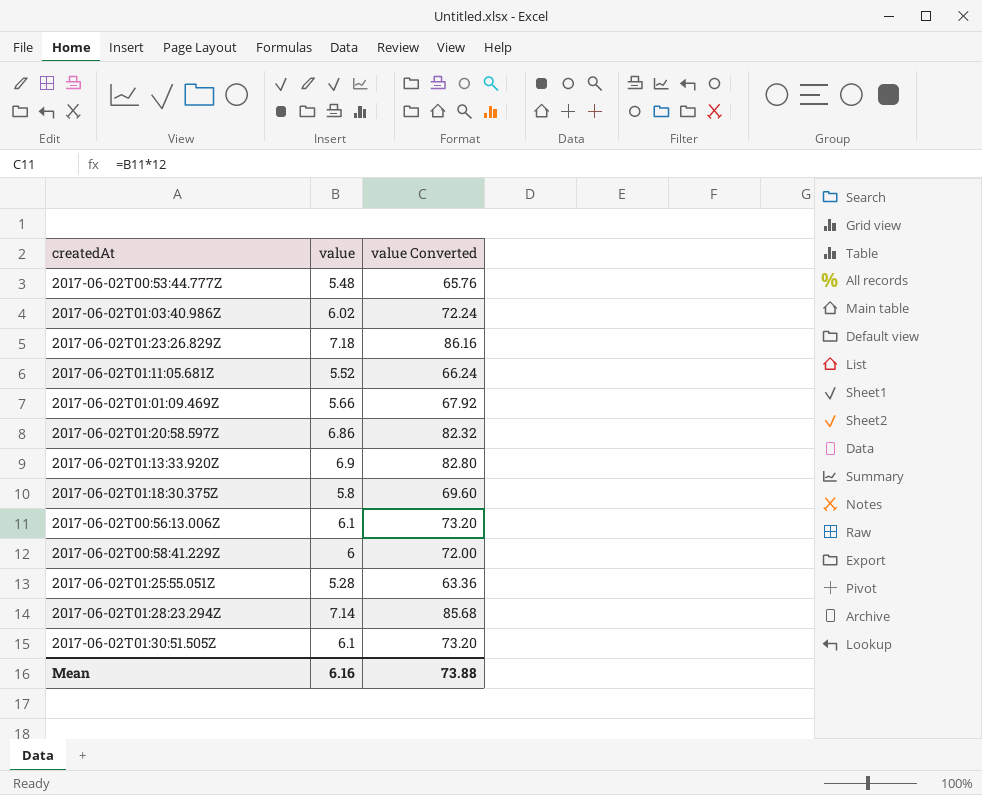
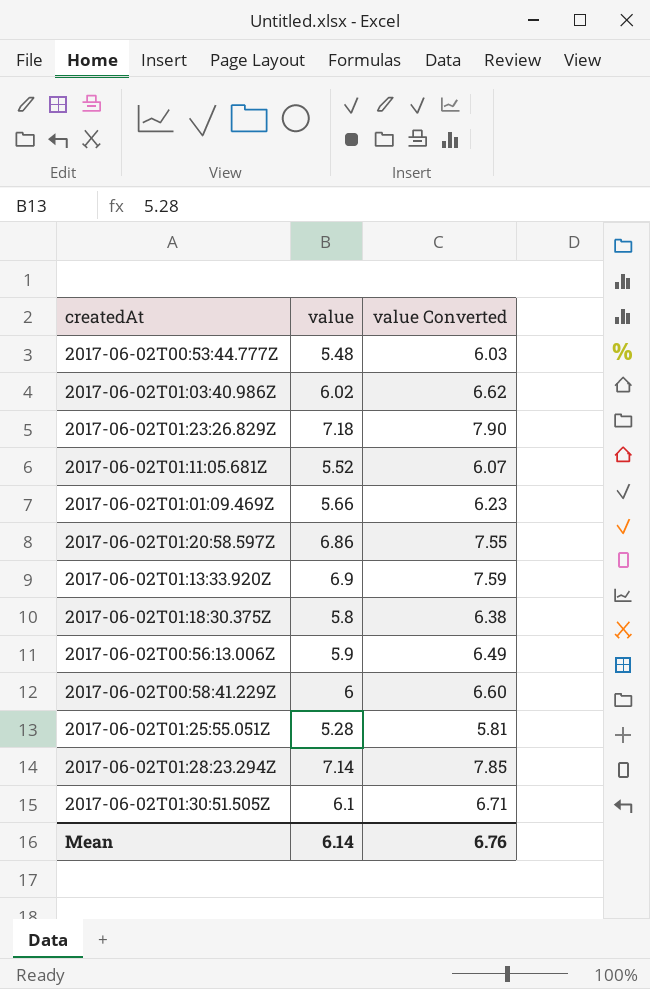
column value Converted | formula: [value] * 12 -> [value] * 1.1
2017-06-02T00:56:13.006Z | value: 6.1 -> 5.9
Mean | value: 6.16 -> 6.14
Mean | value Converted: 73.88 -> 6.76

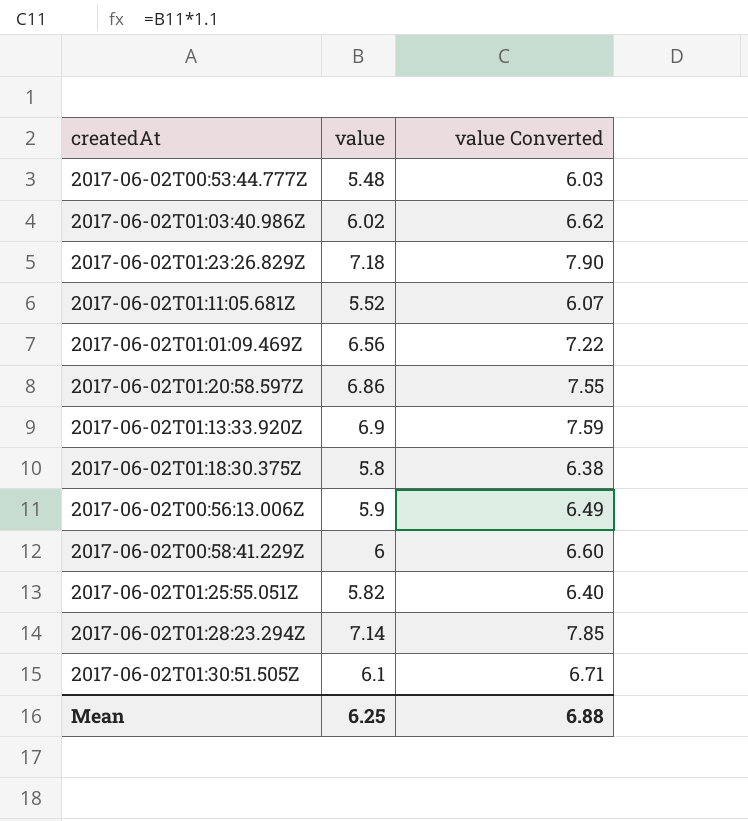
2017-06-02T01:01:09.469Z | value: 5.66 -> 6.56
2017-06-02T01:01:09.469Z | value Converted: 6.23 -> 7.22
2017-06-02T01:25:55.051Z | value: 5.28 -> 5.82
2017-06-02T01:25:55.051Z | value Converted: 5.81 -> 6.40
Mean | value: 6.14 -> 6.25
Mean | value Converted: 6.76 -> 6.88

